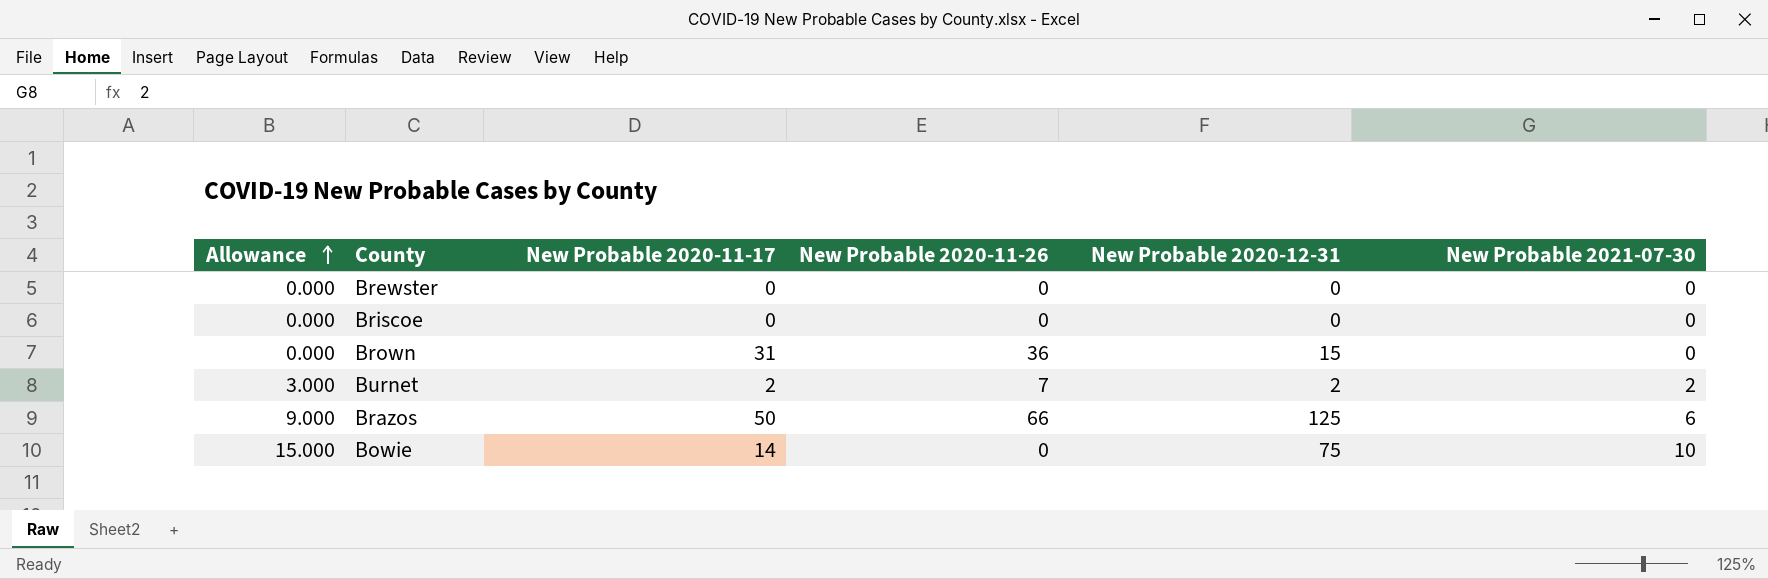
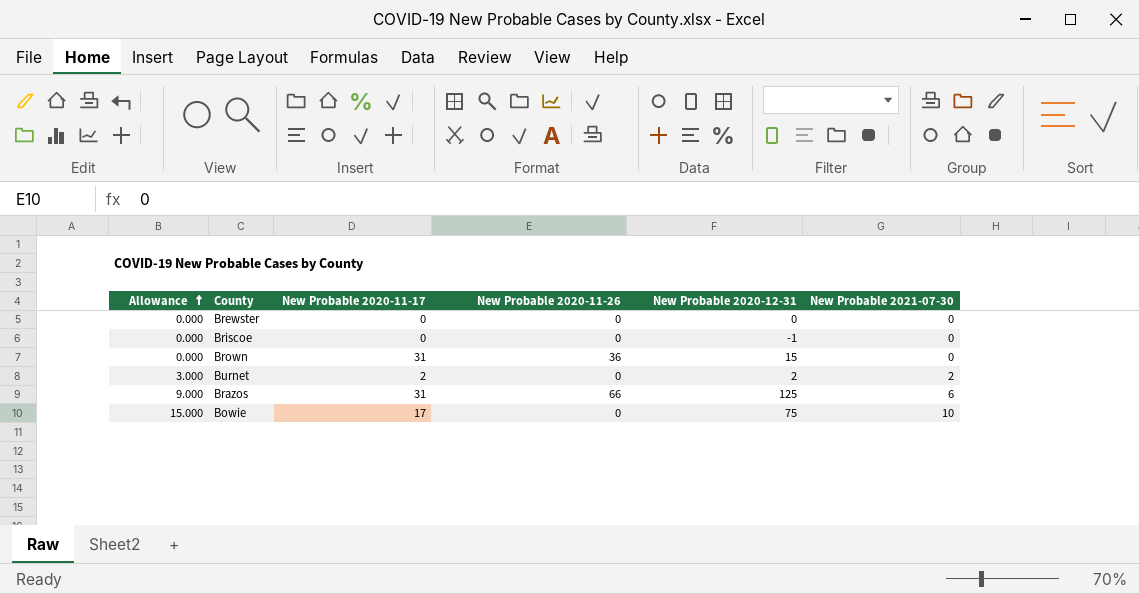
Briscoe | New Probable 2020-12-31: 0 -> -1
Burnet | New Probable 2020-11-26: 7 -> 0
Brazos | New Probable 2020-11-17: 50 -> 31
Bowie | New Probable 2020-11-17: 14 -> 17

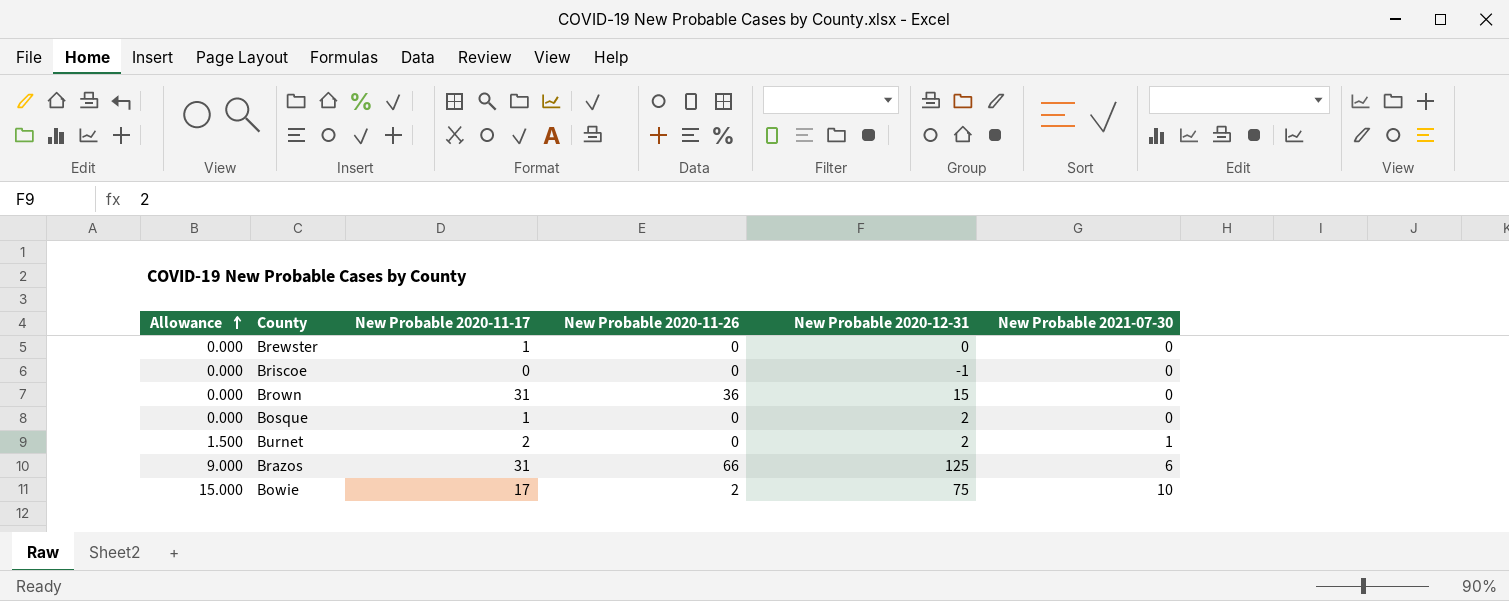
Brewster | New Probable 2020-11-17: 0 -> 1
row Bosque: none -> 0.000 | 1 | 0 | 2 | 0
Burnet | Allowance: 3.000 -> 1.500
Burnet | New Probable 2021-07-30: 2 -> 1
Bowie | New Probable 2020-11-26: 0 -> 2

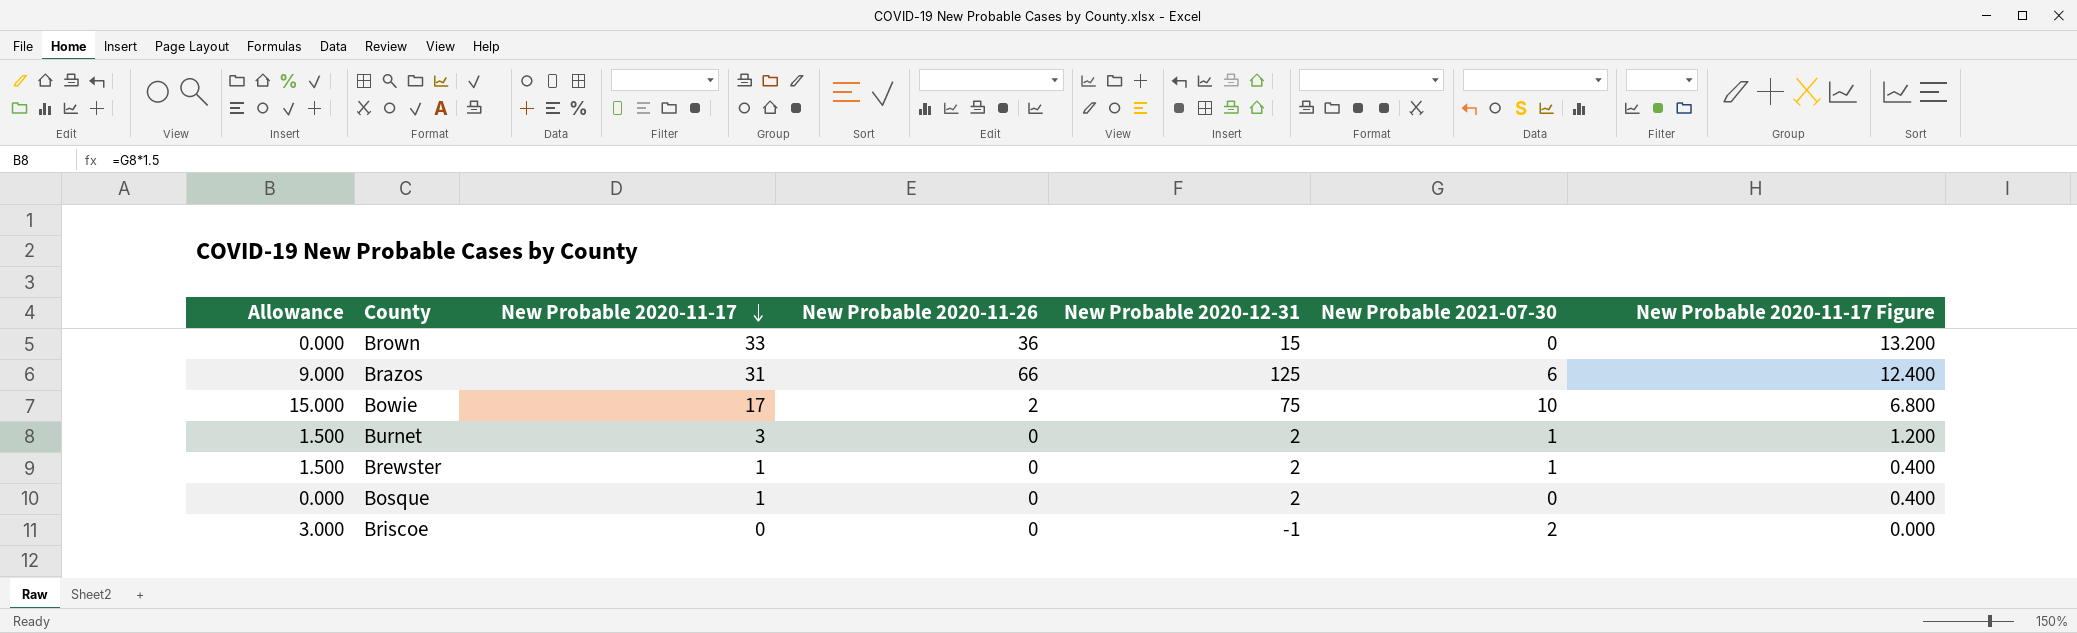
row order: Allowance ascending -> New Probable 2020-11-17 descending
column New Probable 2020-11-17 Figure | formula: none -> [New Probable 2020-11-17] * 0.4
Brown | New Probable 2020-11-17: 31 -> 33
Burnet | New Probable 2020-11-17: 2 -> 3
Brewster | Allowance: 0.000 -> 1.500
Brewster | New Probable 2020-12-31: 0 -> 2
Brewster | New Probable 2021-07-30: 0 -> 1
Briscoe | Allowance: 0.000 -> 3.000
Briscoe | New Probable 2021-07-30: 0 -> 2

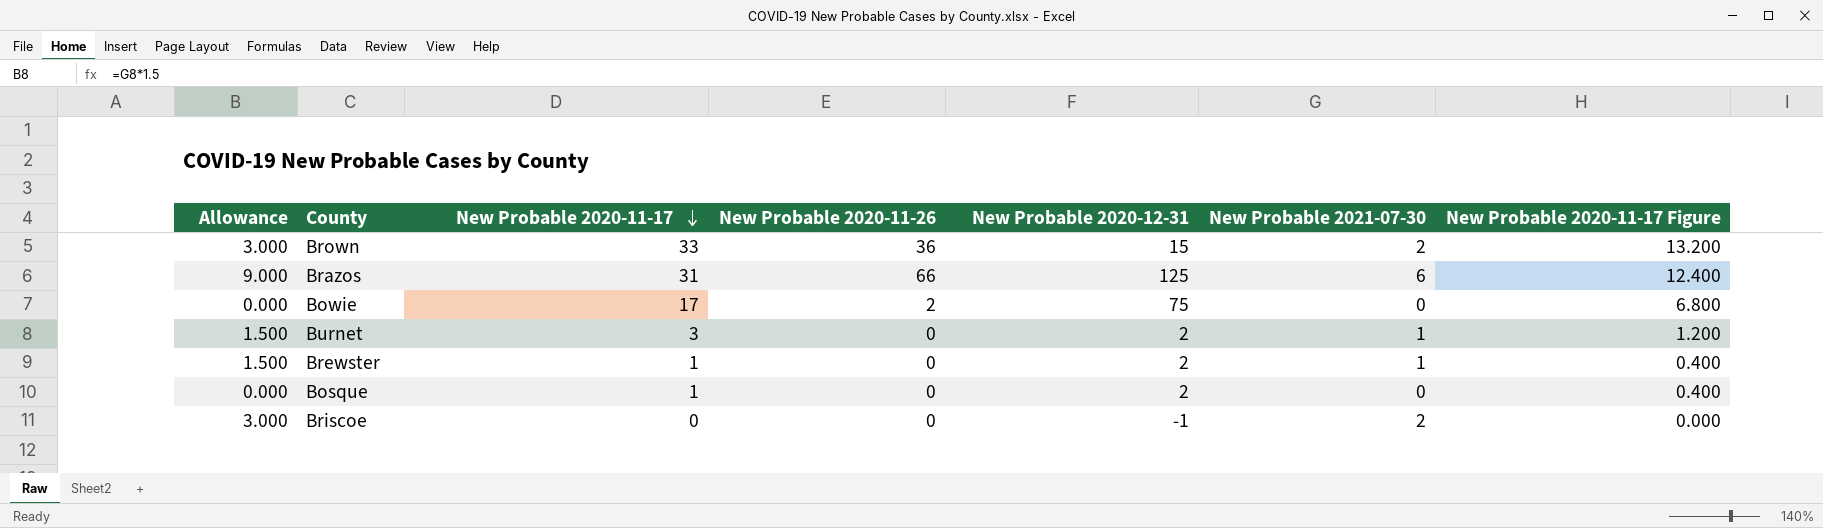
Brown | Allowance: 0.000 -> 3.000
Brown | New Probable 2021-07-30: 0 -> 2
Bowie | Allowance: 15.000 -> 0.000
Bowie | New Probable 2021-07-30: 10 -> 0

